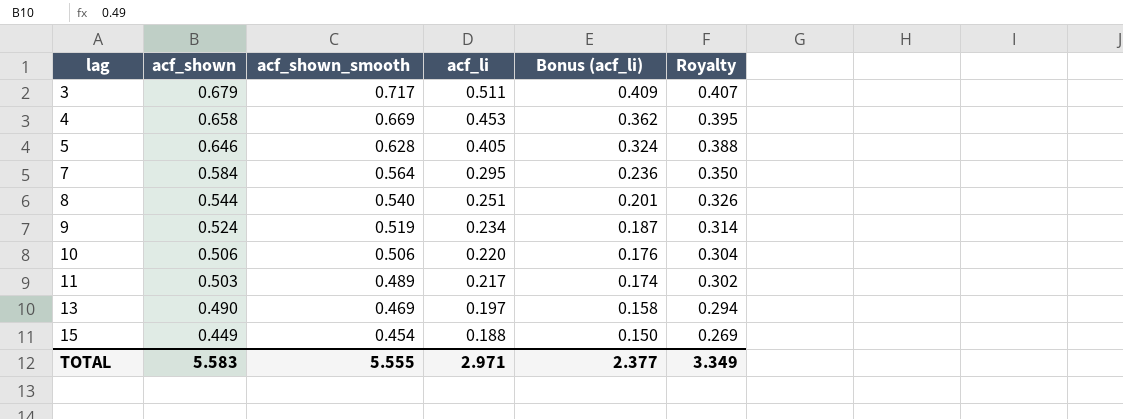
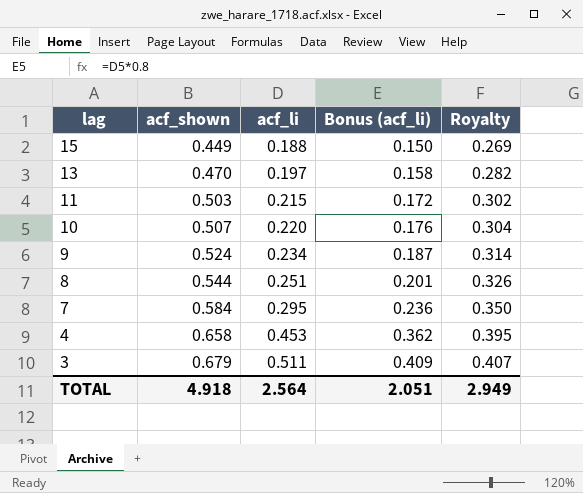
row order: lag ascending -> lag descending
column acf_shown_smooth | position: 3 -> none
row 5: 0.646 | 0.628 | 0.405 | 0.324 | 0.388 -> none
13 | acf_shown: 0.490 -> 0.470
13 | Royalty: 0.294 -> 0.282
11 | acf_li: 0.217 -> 0.215
11 | Bonus (acf_li): 0.174 -> 0.172
10 | acf_shown: 0.506 -> 0.507
TOTAL | acf_shown: 5.583 -> 4.918
TOTAL | acf_li: 2.971 -> 2.564
TOTAL | Bonus (acf_li): 2.377 -> 2.051
TOTAL | Royalty: 3.349 -> 2.949

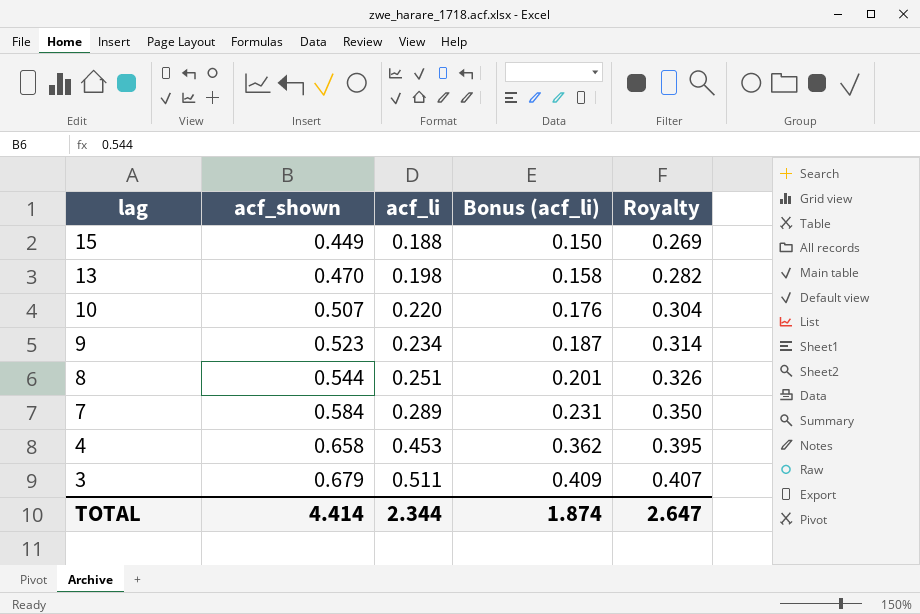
row 11: 0.503 | 0.215 | 0.172 | 0.302 -> none
13 | acf_li: 0.197 -> 0.198
9 | acf_shown: 0.524 -> 0.523
7 | acf_li: 0.295 -> 0.289
7 | Bonus (acf_li): 0.236 -> 0.231
TOTAL | acf_shown: 4.918 -> 4.414
TOTAL | acf_li: 2.564 -> 2.344
TOTAL | Bonus (acf_li): 2.051 -> 1.874
TOTAL | Royalty: 2.949 -> 2.647

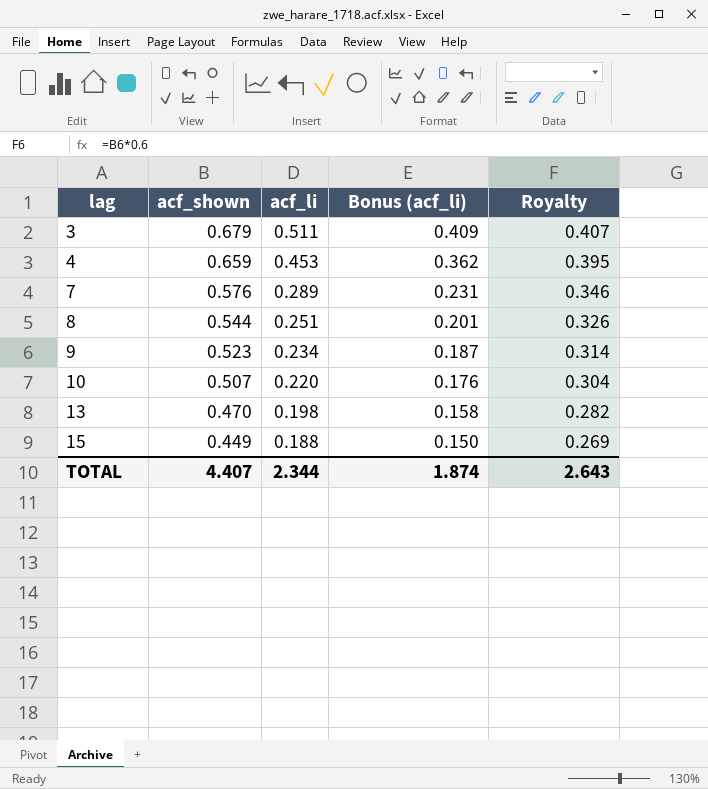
row order: lag descending -> lag ascending
4 | acf_shown: 0.658 -> 0.659
7 | acf_shown: 0.584 -> 0.576
7 | Royalty: 0.350 -> 0.346
TOTAL | acf_shown: 4.414 -> 4.407
TOTAL | Royalty: 2.647 -> 2.643

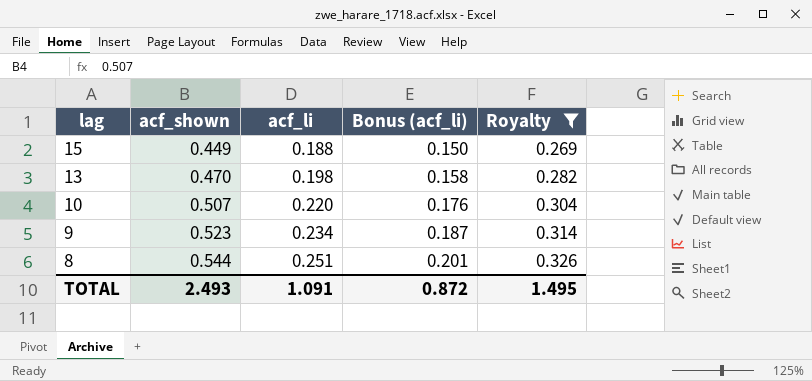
filter: none -> Royalty <= 0.326
row order: lag ascending -> lag descending
TOTAL | acf_shown: 4.407 -> 2.493
TOTAL | acf_li: 2.344 -> 1.091
TOTAL | Bonus (acf_li): 1.874 -> 0.872
TOTAL | Royalty: 2.643 -> 1.495

